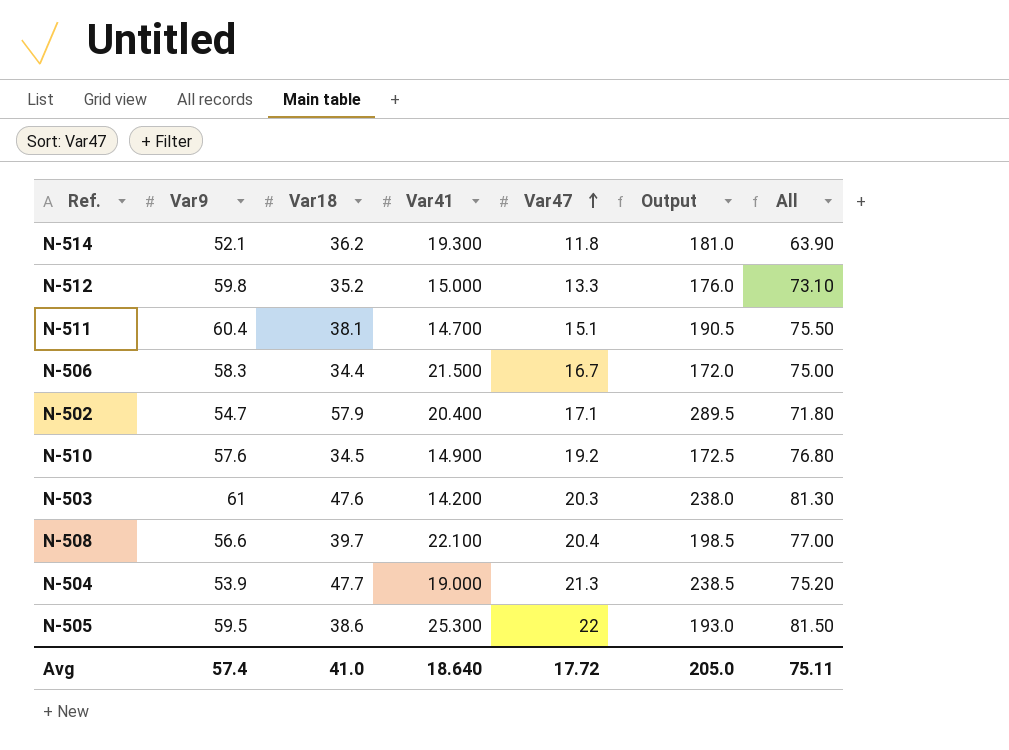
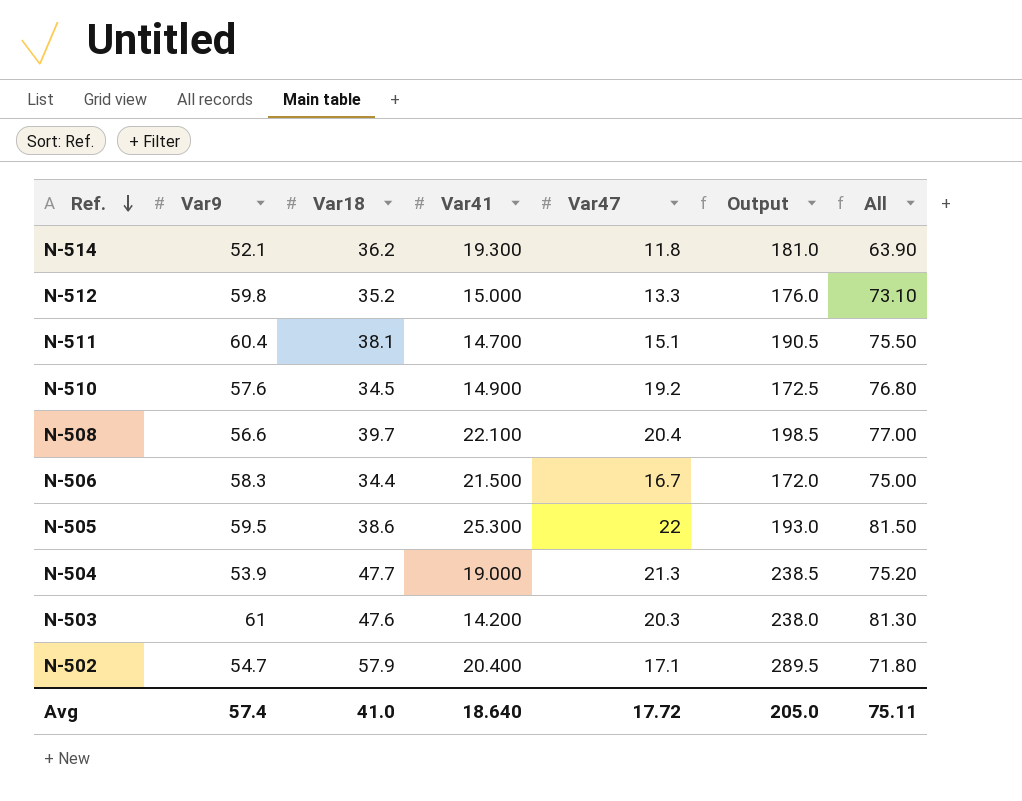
row order: Var47 ascending -> Ref. descending

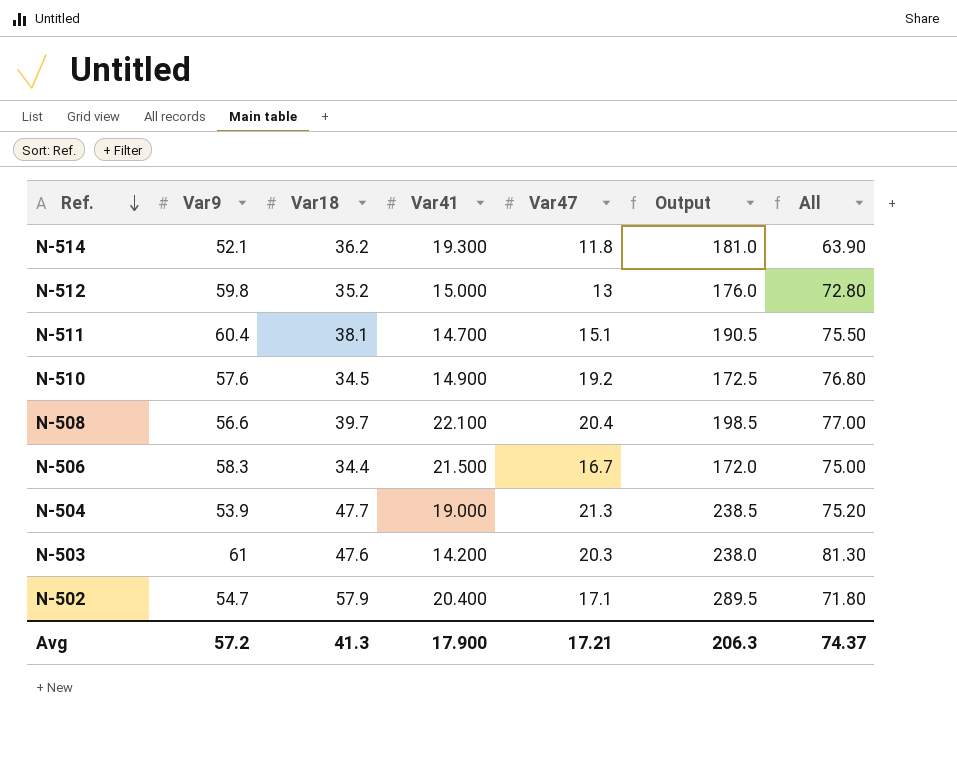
row N-505: 59.5 | 38.6 | 25.300 | 22 | 193.0 | 81.50 -> none
N-512 | Var47: 13.3 -> 13
N-512 | All: 73.10 -> 72.80
Avg | Var9: 57.4 -> 57.2
Avg | Var18: 41.0 -> 41.3
Avg | Var41: 18.640 -> 17.900
Avg | Var47: 17.72 -> 17.21
Avg | Output: 205.0 -> 206.3
Avg | All: 75.11 -> 74.37

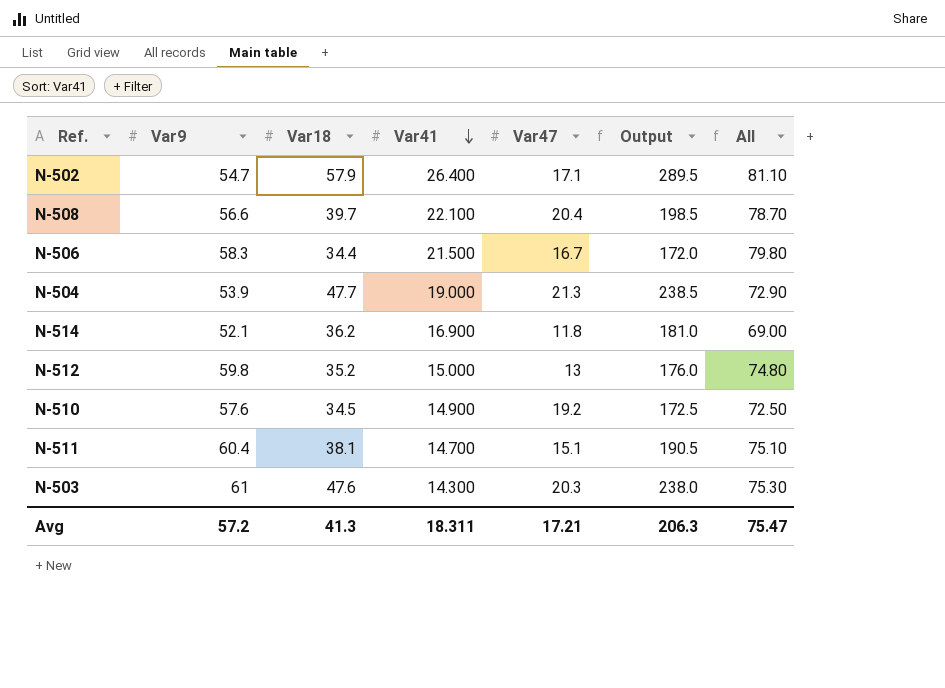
row order: Ref. descending -> Var41 descending
column All | formula: [Var9] + [Var47] -> [Var9] + [Var41]
N-502 | Var41: 20.400 -> 26.400
N-514 | Var41: 19.300 -> 16.900
N-503 | Var41: 14.200 -> 14.300
Avg | Var41: 17.900 -> 18.311
Avg | All: 74.37 -> 75.47

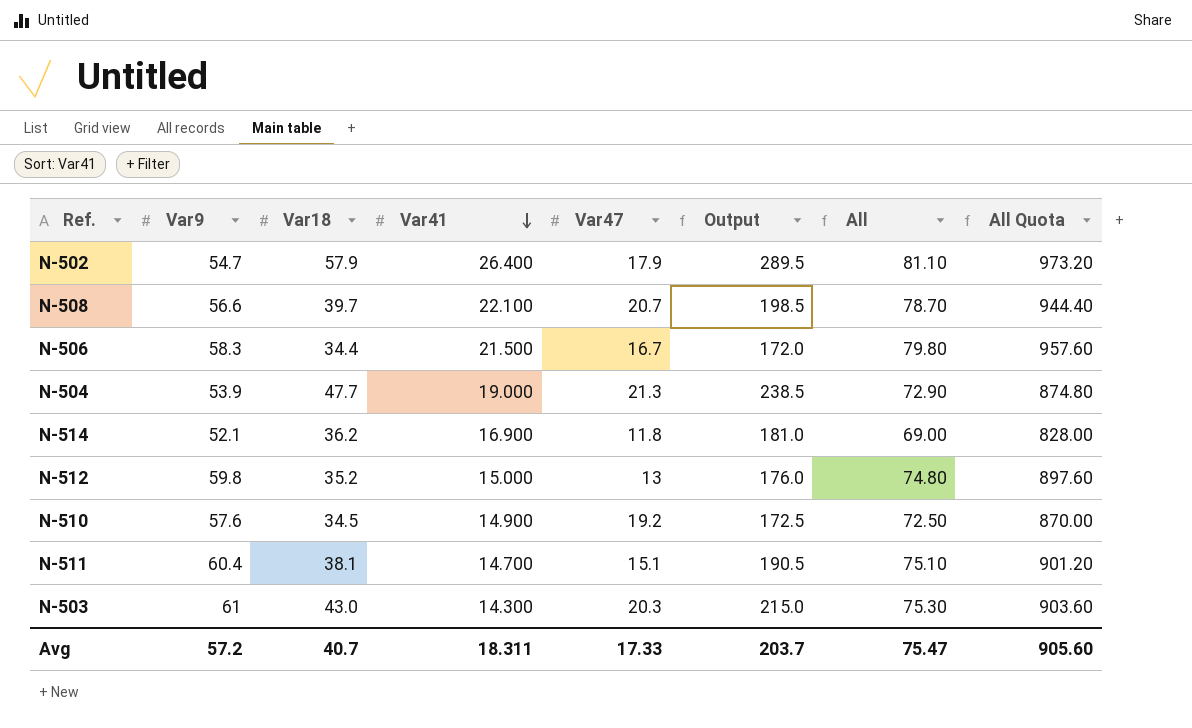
column All Quota | formula: none -> [All] * 12
N-502 | Var47: 17.1 -> 17.9
N-508 | Var47: 20.4 -> 20.7
N-503 | Var18: 47.6 -> 43.0
N-503 | Output: 238.0 -> 215.0
Avg | Var18: 41.3 -> 40.7
Avg | Var47: 17.21 -> 17.33
Avg | Output: 206.3 -> 203.7

